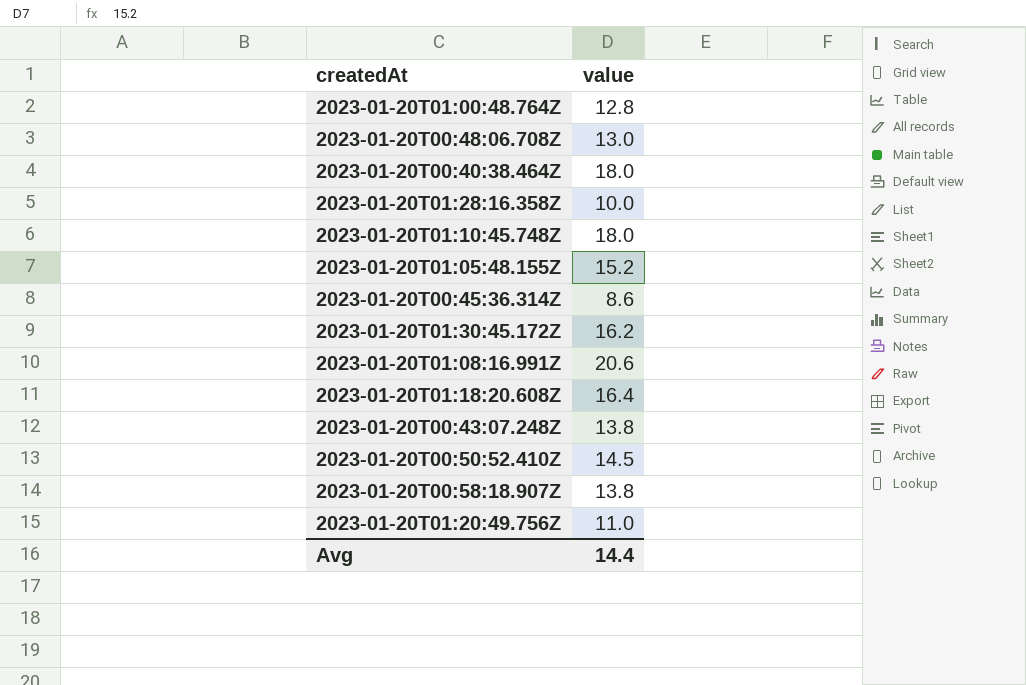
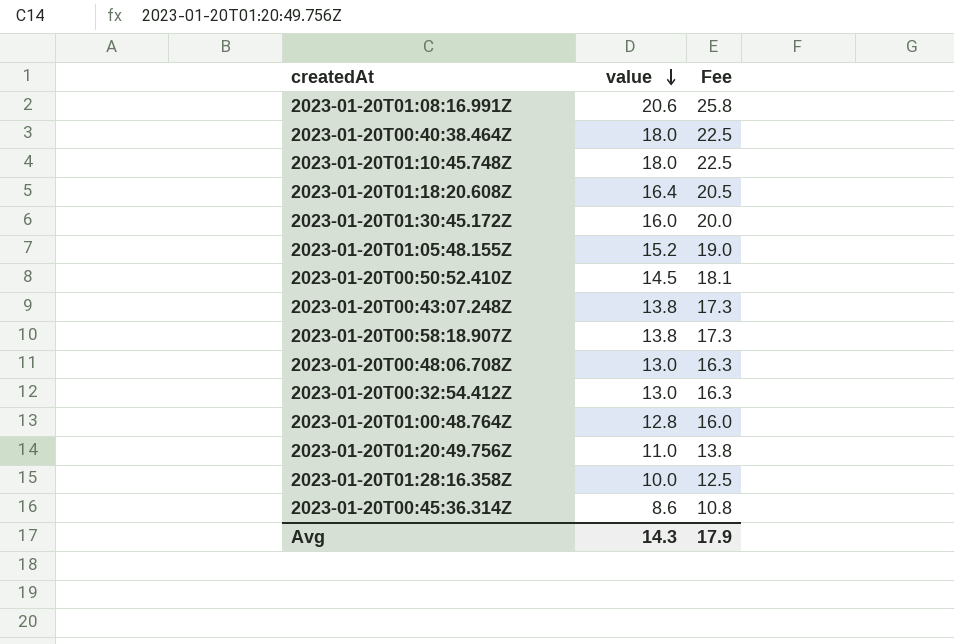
row order: none -> value descending
column Fee | formula: none -> [value] * 1.25
2023-01-20T01:30:45.172Z | value: 16.2 -> 16.0
row 2023-01-20T00:32:54.412Z: none -> 13.0 | 16.3
Avg | value: 14.4 -> 14.3

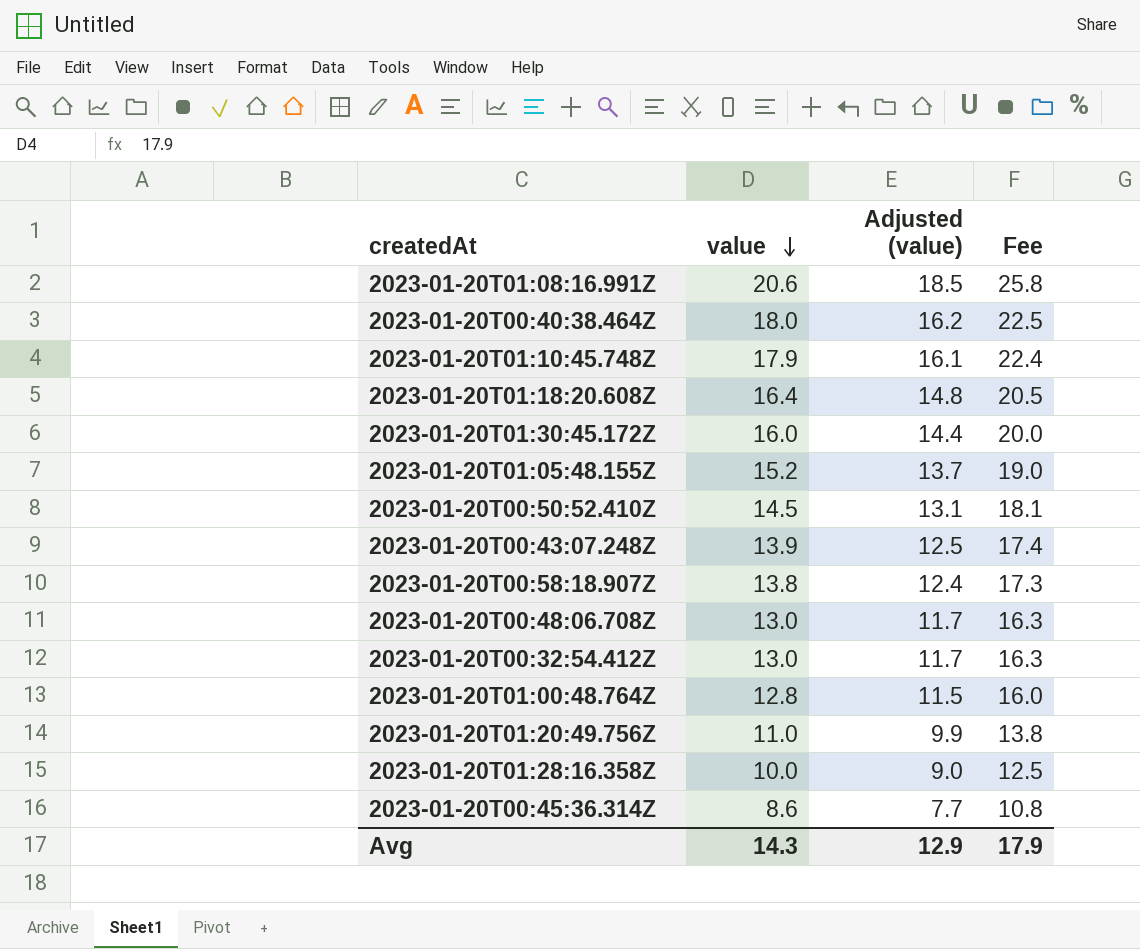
column Adjusted (value) | formula: none -> [value] * 0.9
2023-01-20T01:10:45.748Z | value: 18.0 -> 17.9
2023-01-20T01:10:45.748Z | Fee: 22.5 -> 22.4
2023-01-20T00:43:07.248Z | value: 13.8 -> 13.9
2023-01-20T00:43:07.248Z | Fee: 17.3 -> 17.4

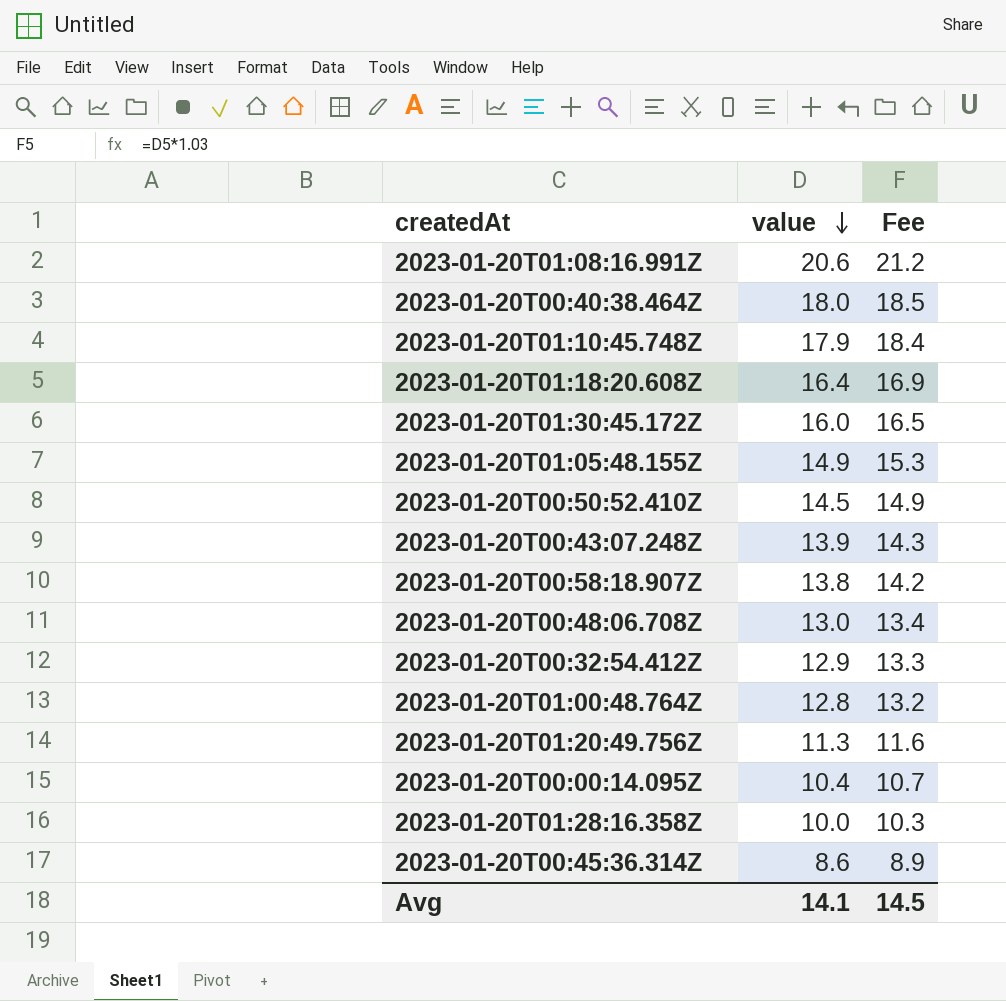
column Adjusted (value) | formula: [value] * 0.9 -> none
column Fee | formula: [value] * 1.25 -> [value] * 1.03
2023-01-20T01:05:48.155Z | value: 15.2 -> 14.9
2023-01-20T00:32:54.412Z | value: 13.0 -> 12.9
2023-01-20T01:20:49.756Z | value: 11.0 -> 11.3
row 2023-01-20T00:00:14.095Z: none -> 10.4 | 10.7
Avg | value: 14.3 -> 14.1
Avg | Fee: 17.9 -> 14.5

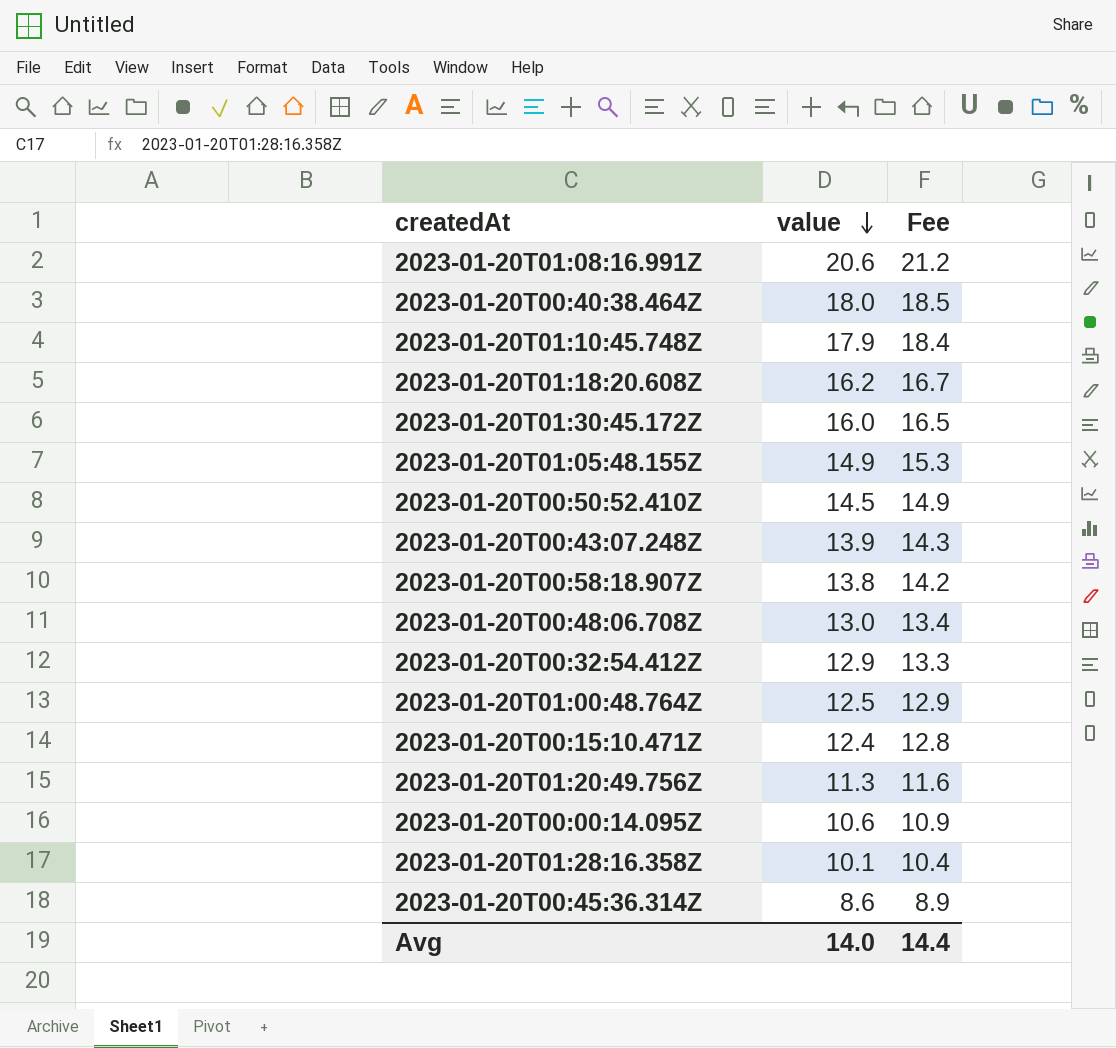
2023-01-20T01:18:20.608Z | value: 16.4 -> 16.2
2023-01-20T01:18:20.608Z | Fee: 16.9 -> 16.7
2023-01-20T01:00:48.764Z | value: 12.8 -> 12.5
2023-01-20T01:00:48.764Z | Fee: 13.2 -> 12.9
row 2023-01-20T00:15:10.471Z: none -> 12.4 | 12.8
2023-01-20T00:00:14.095Z | value: 10.4 -> 10.6
2023-01-20T00:00:14.095Z | Fee: 10.7 -> 10.9
2023-01-20T01:28:16.358Z | value: 10.0 -> 10.1
2023-01-20T01:28:16.358Z | Fee: 10.3 -> 10.4
Avg | value: 14.1 -> 14.0
Avg | Fee: 14.5 -> 14.4

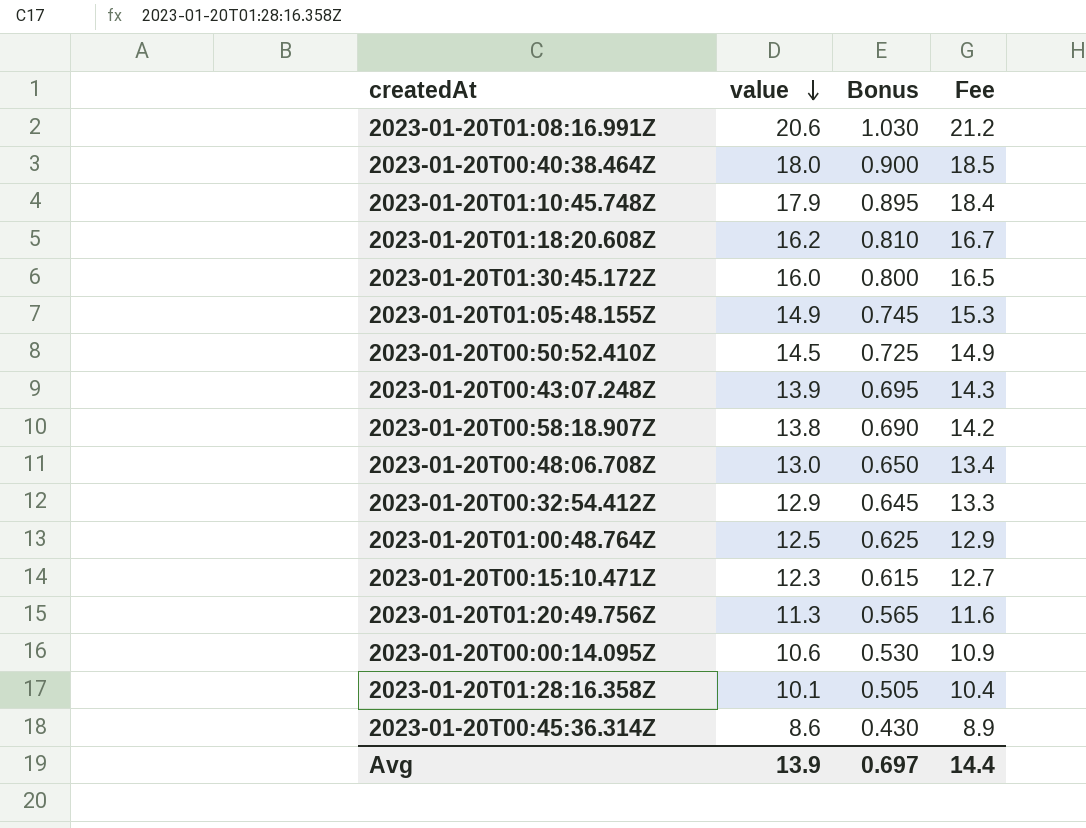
column Bonus | formula: none -> [value] * 0.05
2023-01-20T00:15:10.471Z | value: 12.4 -> 12.3
2023-01-20T00:15:10.471Z | Fee: 12.8 -> 12.7
Avg | value: 14.0 -> 13.9

